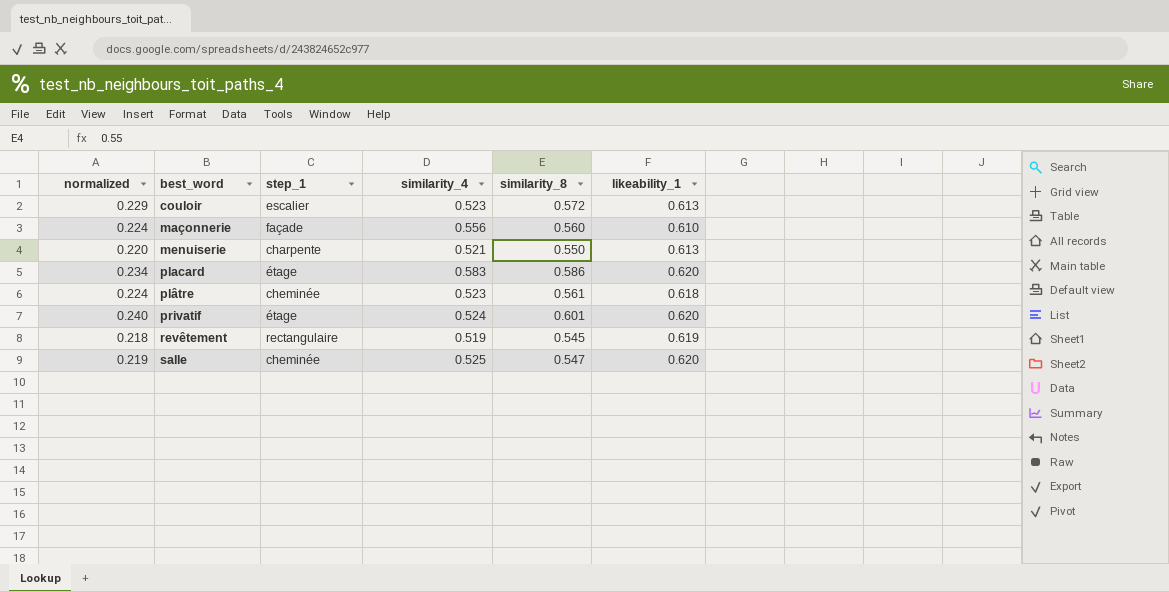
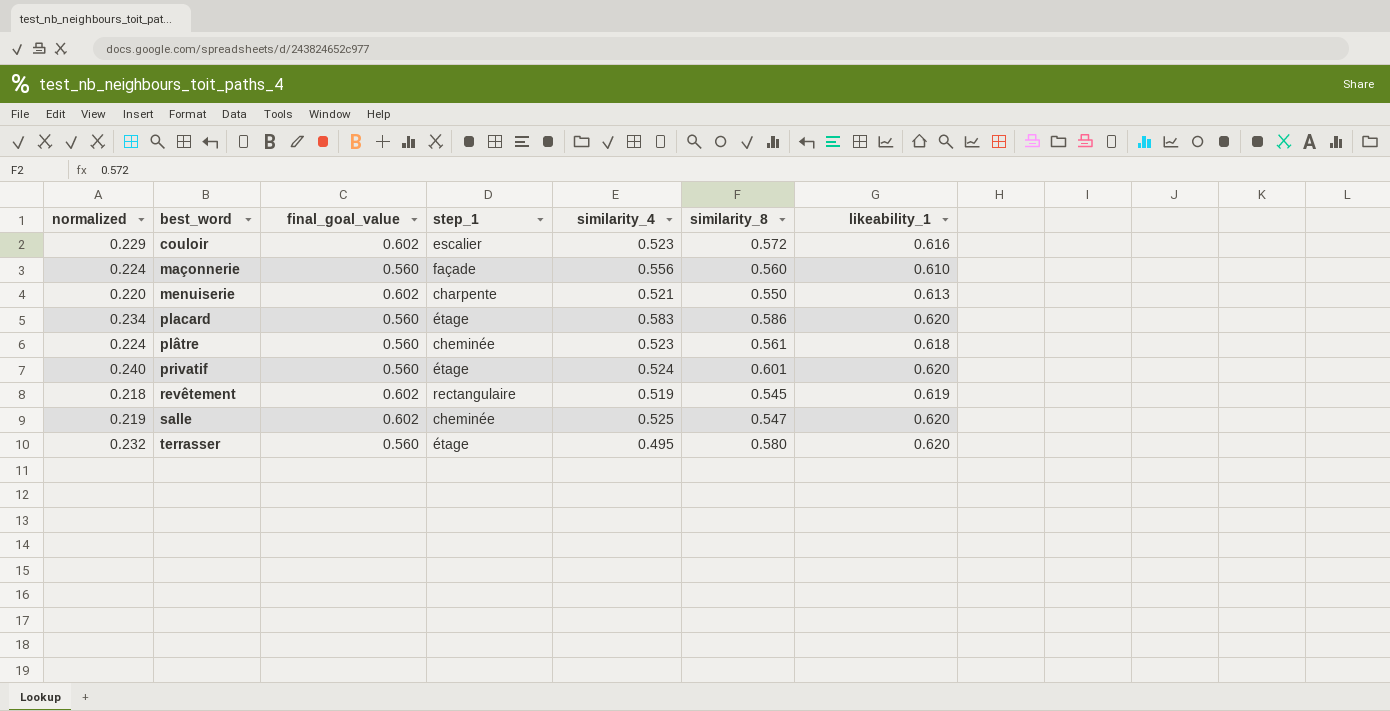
column final_goal_value | position: none -> 3
couloir | likeability_1: 0.613 -> 0.616
row terrasser: none -> 0.232 | 0.560 | étage | 0.495 | 0.580 | 0.620

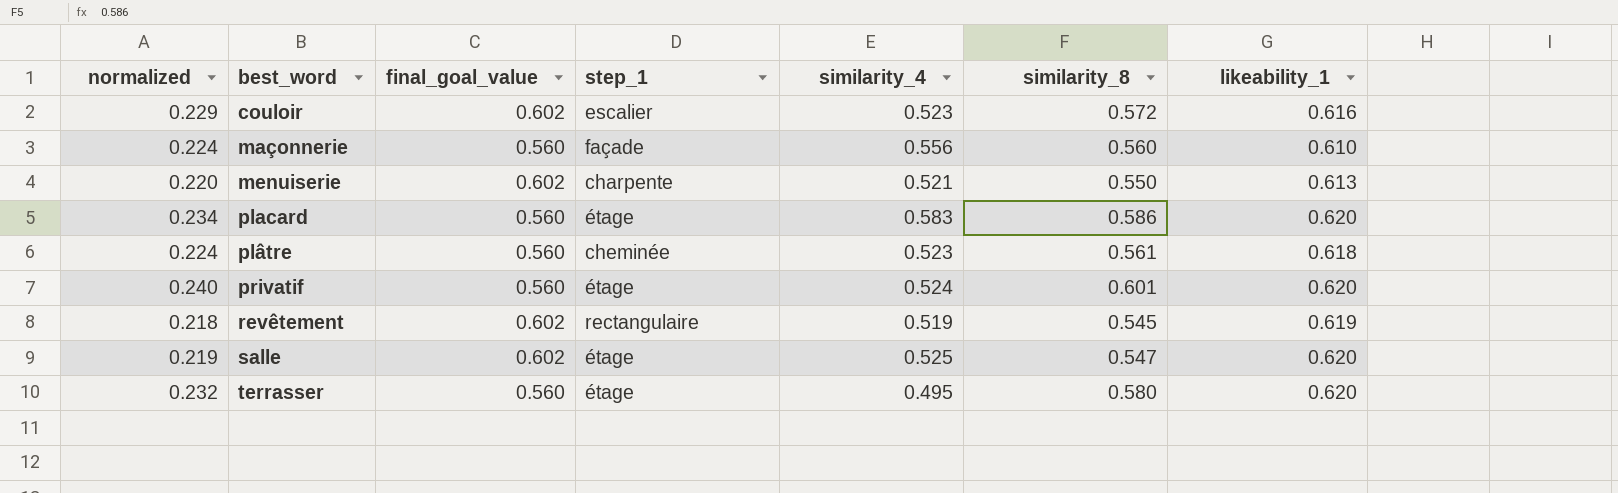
salle | step_1: cheminée -> étage

